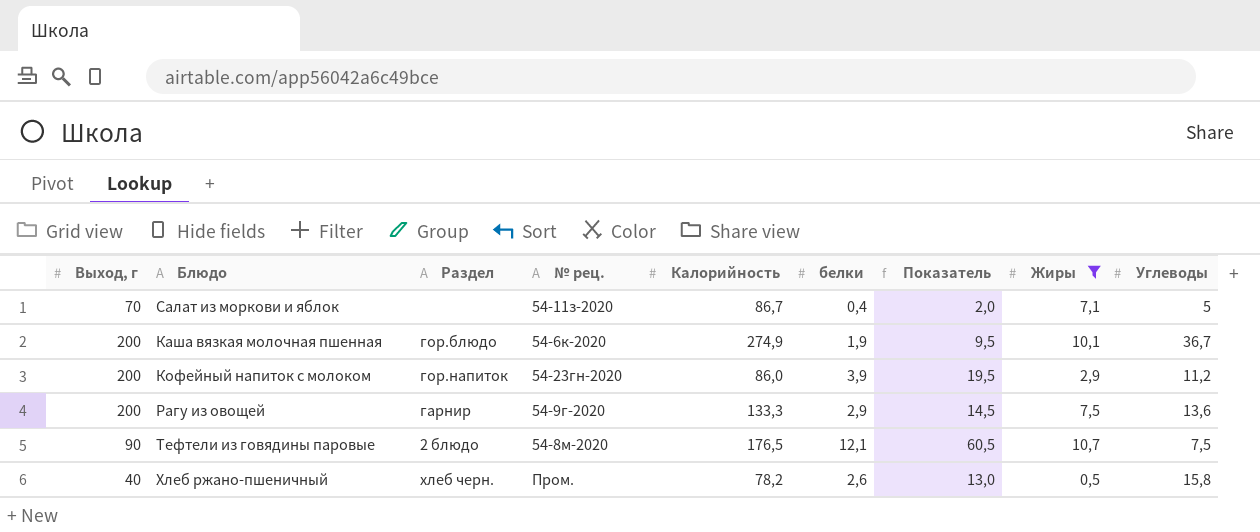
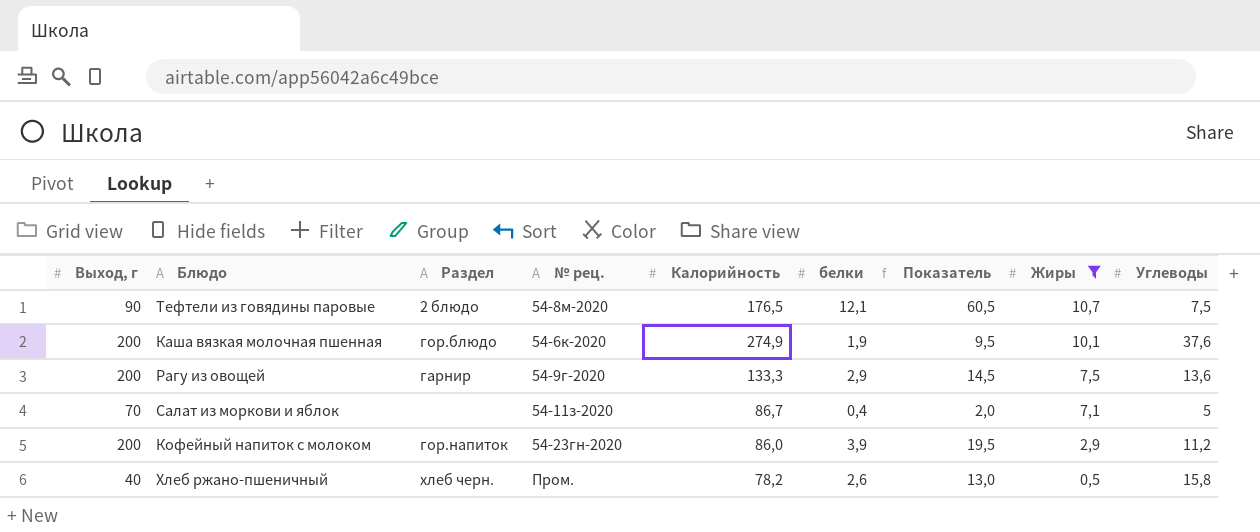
row order: none -> Жиры descending
Каша вязкая молочная пшенная | Углеводы: 36,7 -> 37,6

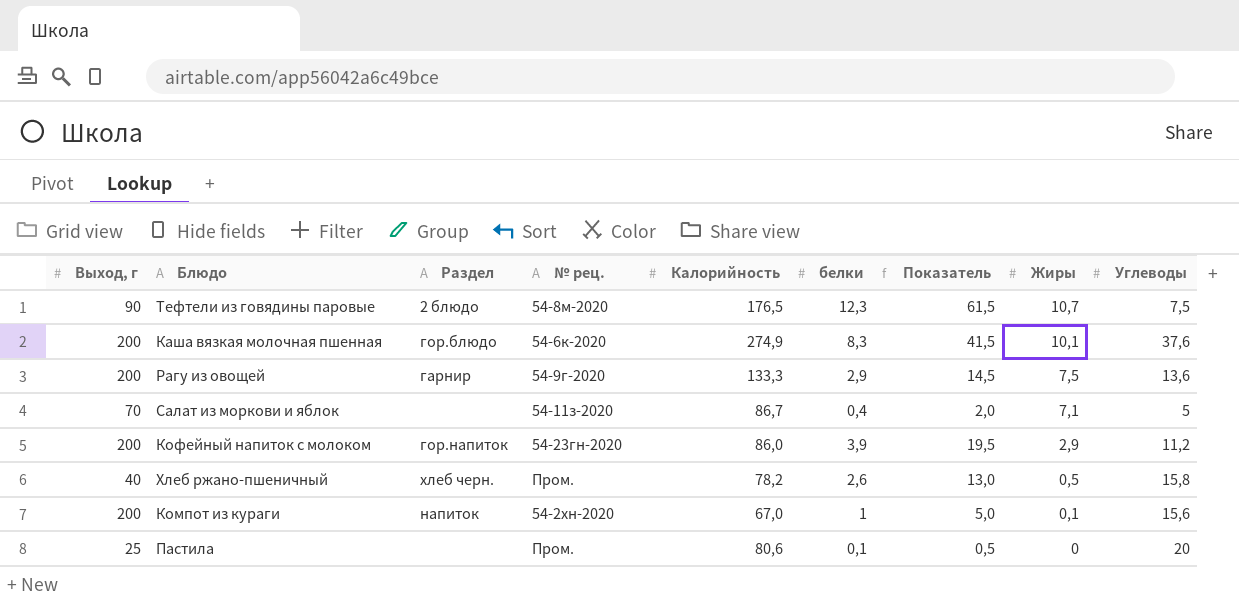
filter: Жиры >= 0,5 -> none
Тефтели из говядины паровые | белки: 12,1 -> 12,3
Тефтели из говядины паровые | Показатель: 60,5 -> 61,5
Каша вязкая молочная пшенная | белки: 1,9 -> 8,3
Каша вязкая молочная пшенная | Показатель: 9,5 -> 41,5

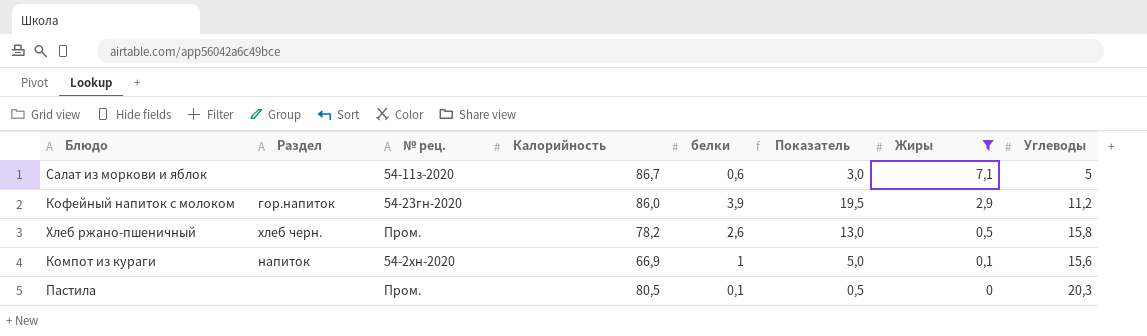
filter: none -> Жиры <= 7,1
column Выход, г | position: 1 -> none
Салат из моркови и яблок | белки: 0,4 -> 0,6
Салат из моркови и яблок | Показатель: 2,0 -> 3,0
Компот из кураги | Калорийность: 67,0 -> 66,9
Пастила | Калорийность: 80,6 -> 80,5
Пастила | Углеводы: 20 -> 20,3

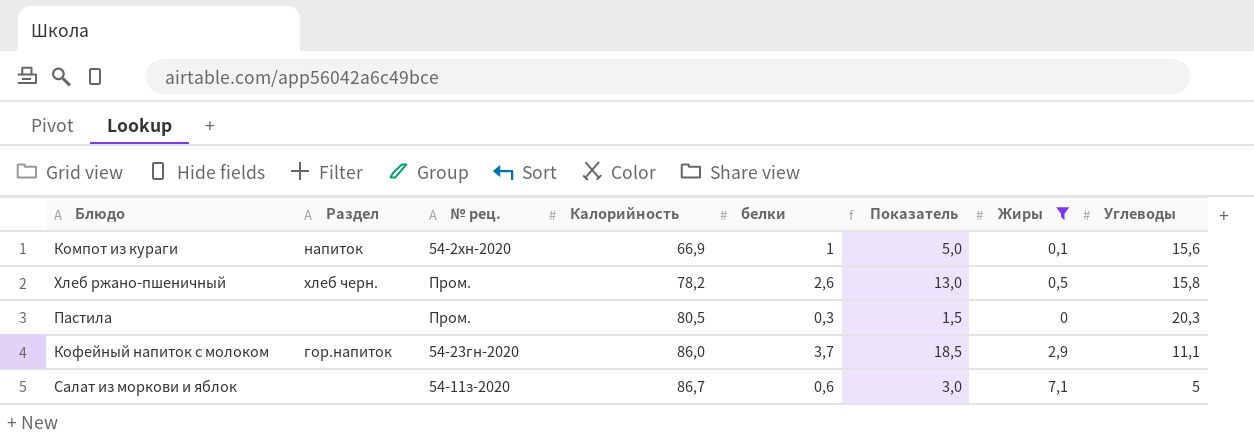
row order: Жиры descending -> Калорийность ascending
Пастила | белки: 0,1 -> 0,3
Пастила | Показатель: 0,5 -> 1,5
Кофейный напиток с молоком | белки: 3,9 -> 3,7
Кофейный напиток с молоком | Показатель: 19,5 -> 18,5
Кофейный напиток с молоком | Углеводы: 11,2 -> 11,1

